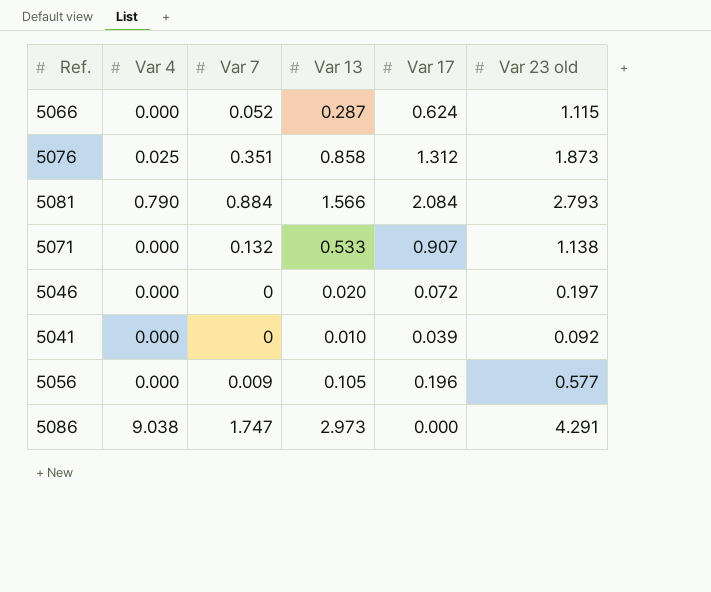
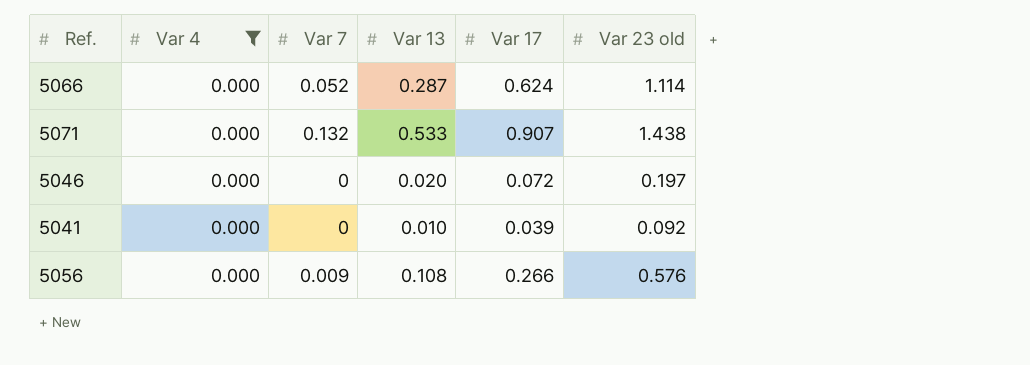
filter: none -> Var 4 = 0.000
5066 | Var 23 old: 1.115 -> 1.114
5071 | Var 23 old: 1.138 -> 1.438
5056 | Var 13: 0.105 -> 0.108
5056 | Var 17: 0.196 -> 0.266
5056 | Var 23 old: 0.577 -> 0.576

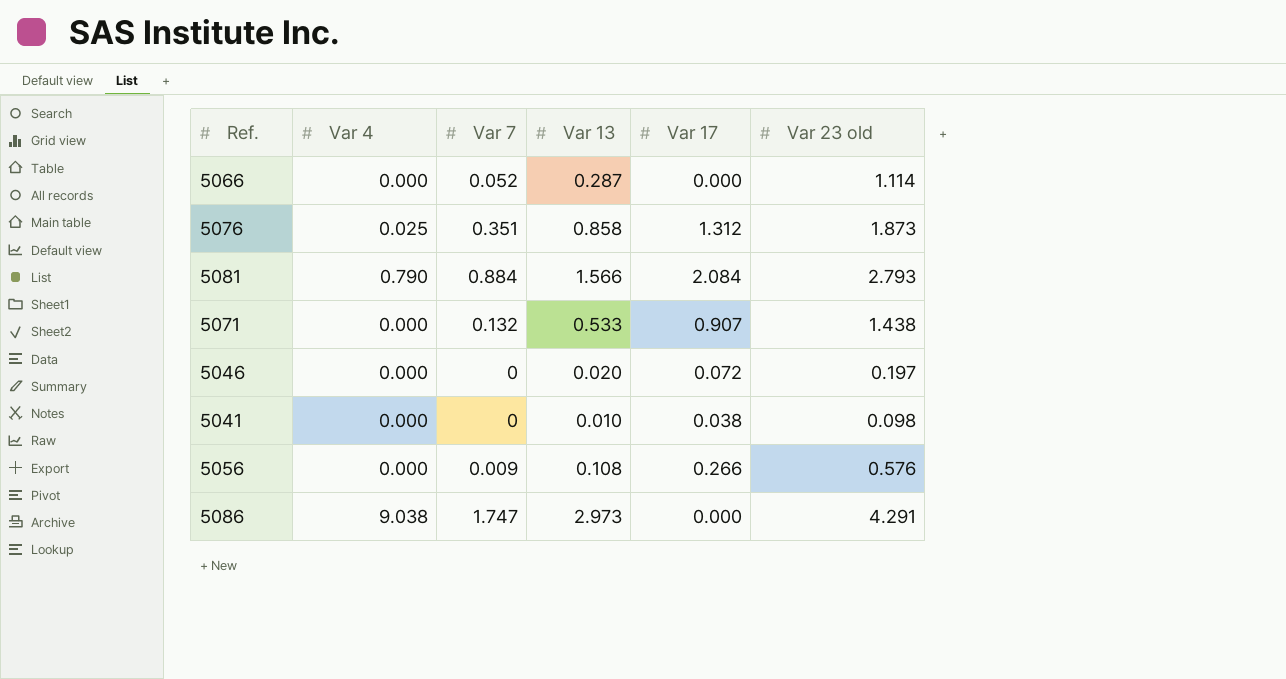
filter: Var 4 = 0.000 -> none
5066 | Var 17: 0.624 -> 0.000
5041 | Var 17: 0.039 -> 0.038
5041 | Var 23 old: 0.092 -> 0.098

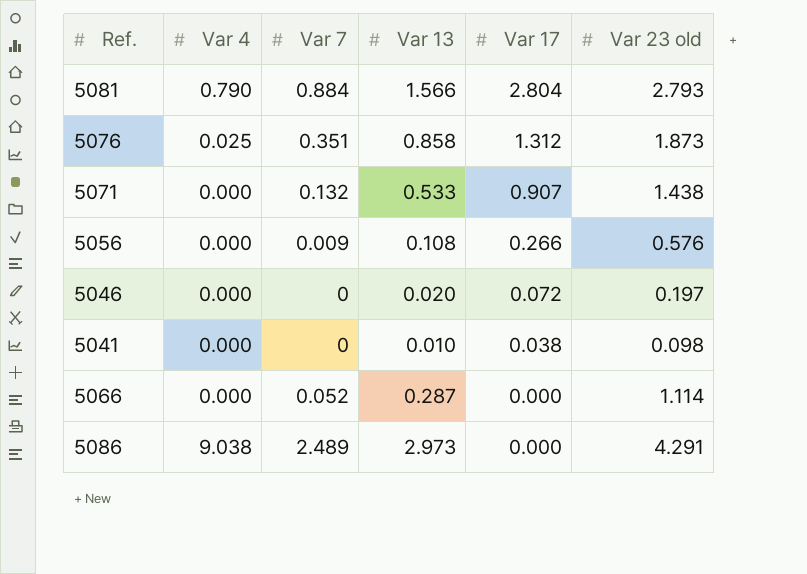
row order: none -> Var 17 descending
5081 | Var 17: 2.084 -> 2.804
5086 | Var 7: 1.747 -> 2.489

